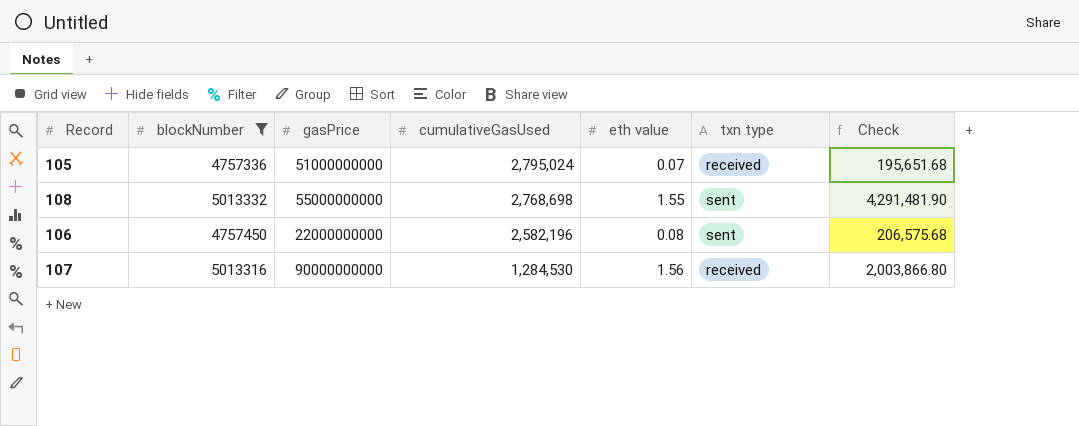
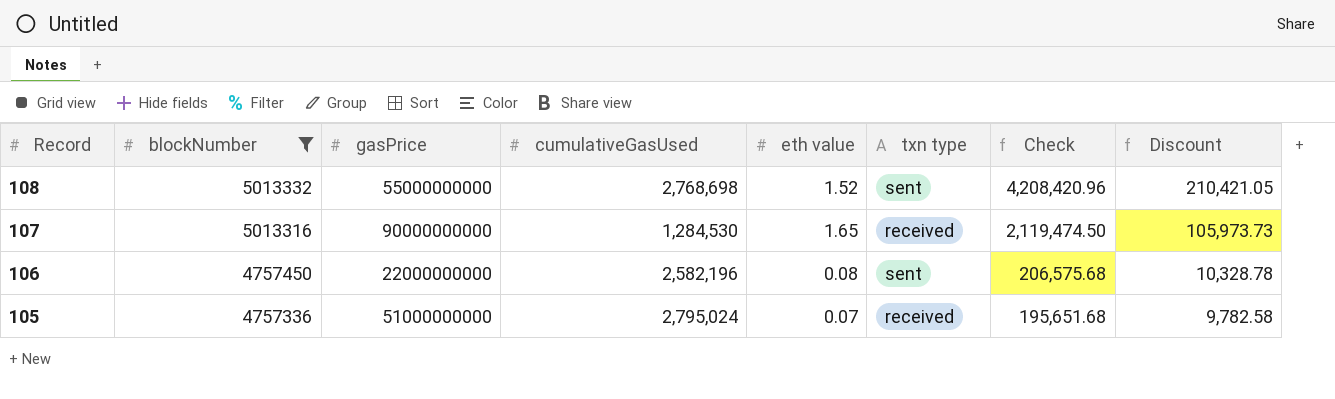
row order: cumulativeGasUsed descending -> Record descending
column Discount | formula: none -> [Check] * 0.05
108 | eth value: 1.55 -> 1.52
108 | Check: 4,291,481.90 -> 4,208,420.96
107 | eth value: 1.56 -> 1.65
107 | Check: 2,003,866.80 -> 2,119,474.50

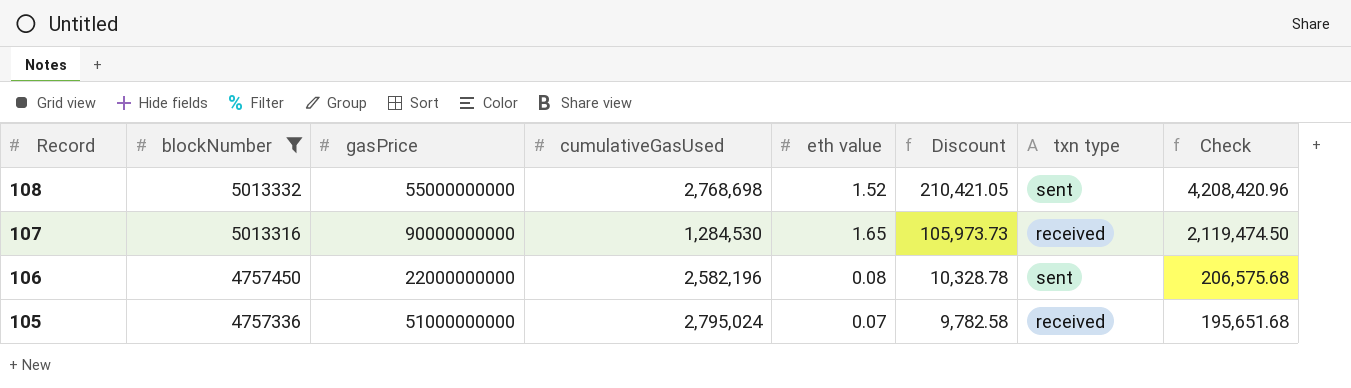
column Discount | position: 8 -> 6

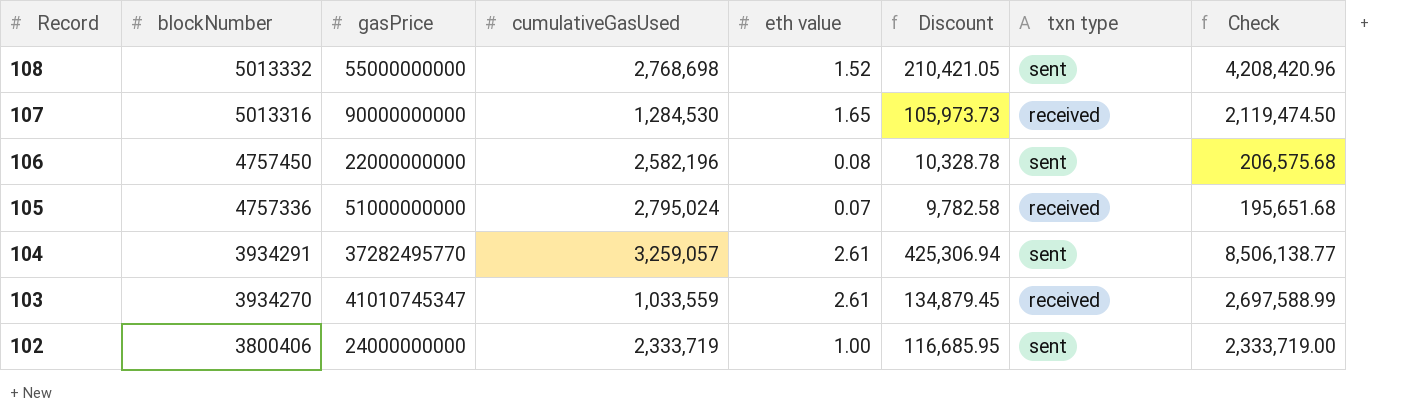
filter: blockNumber >= 4757336 -> none

